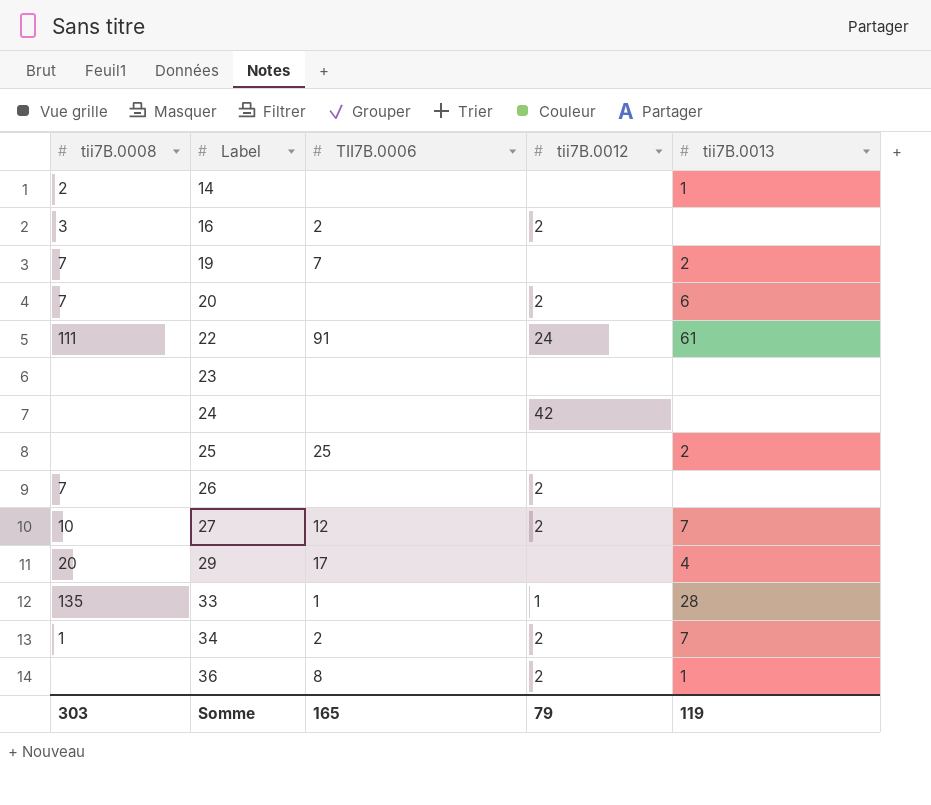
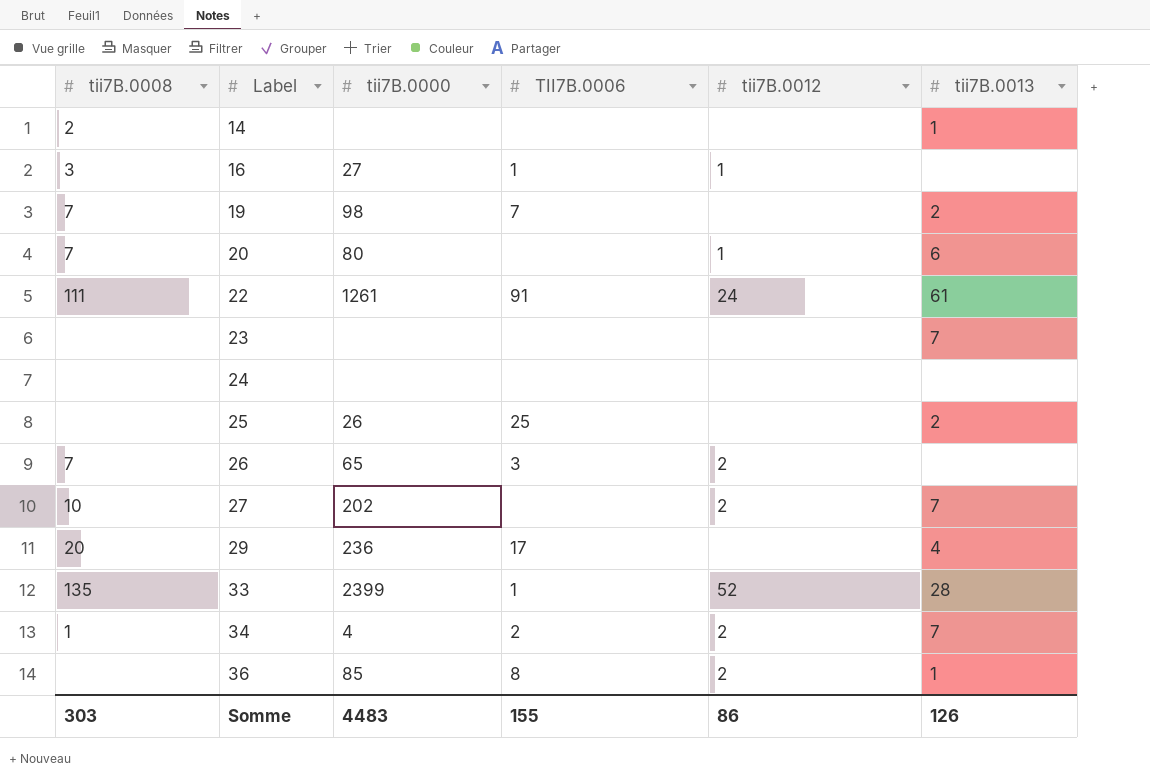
column tii7B.0000 | position: none -> 3
16 | TII7B.0006: 2 -> 1
16 | tii7B.0012: 2 -> 1
20 | tii7B.0012: 2 -> 1
23 | tii7B.0013: none -> 7
24 | tii7B.0012: 42 -> none
26 | TII7B.0006: none -> 3
27 | TII7B.0006: 12 -> none
33 | tii7B.0012: 1 -> 52
Somme | TII7B.0006: 165 -> 155
Somme | tii7B.0012: 79 -> 86
Somme | tii7B.0013: 119 -> 126

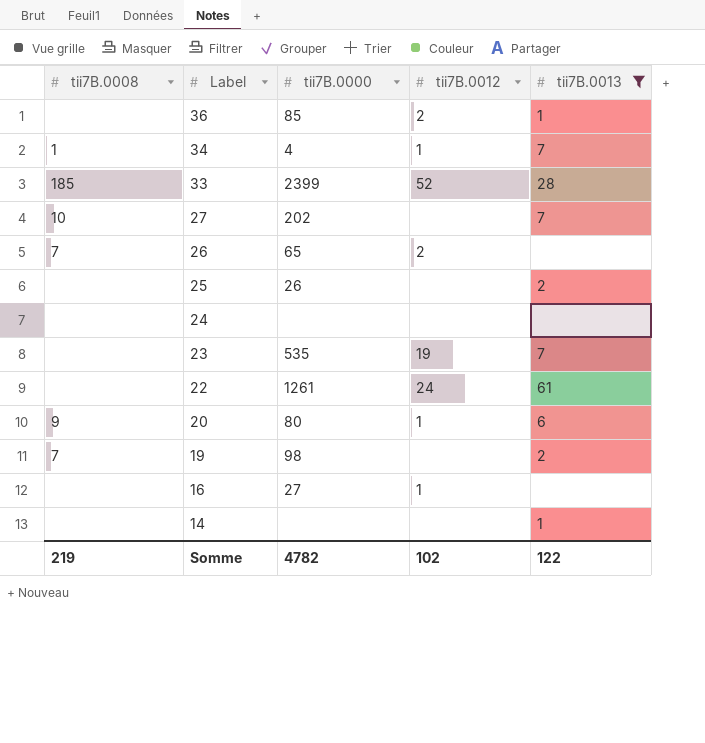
filter: none -> tii7B.0013 != 4
row order: Label ascending -> Label descending
column TII7B.0006 | position: 4 -> none
34 | tii7B.0012: 2 -> 1
33 | tii7B.0008: 135 -> 185
27 | tii7B.0012: 2 -> none
23 | tii7B.0000: none -> 535
23 | tii7B.0012: none -> 19
22 | tii7B.0008: 111 -> none
20 | tii7B.0008: 7 -> 9
16 | tii7B.0008: 3 -> none
14 | tii7B.0008: 2 -> none
Somme | tii7B.0008: 303 -> 219
Somme | tii7B.0000: 4483 -> 4782
Somme | tii7B.0012: 86 -> 102
Somme | tii7B.0013: 126 -> 122

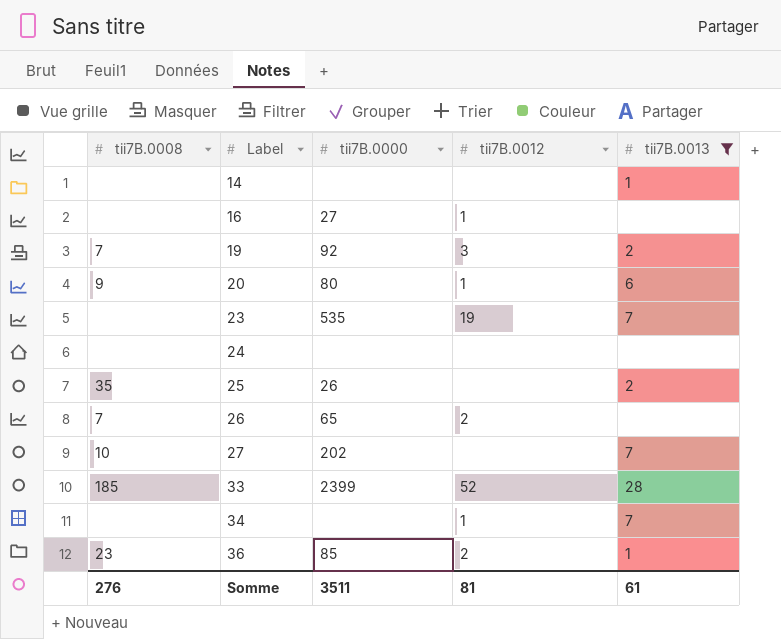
row order: Label descending -> Label ascending
row 22: none | 1261 | 24 | 61 -> none
19 | tii7B.0000: 98 -> 92
19 | tii7B.0012: none -> 3
25 | tii7B.0008: none -> 35
34 | tii7B.0008: 1 -> none
34 | tii7B.0000: 4 -> none
36 | tii7B.0008: none -> 23
Somme | tii7B.0008: 219 -> 276
Somme | tii7B.0000: 4782 -> 3511
Somme | tii7B.0012: 102 -> 81
Somme | tii7B.0013: 122 -> 61

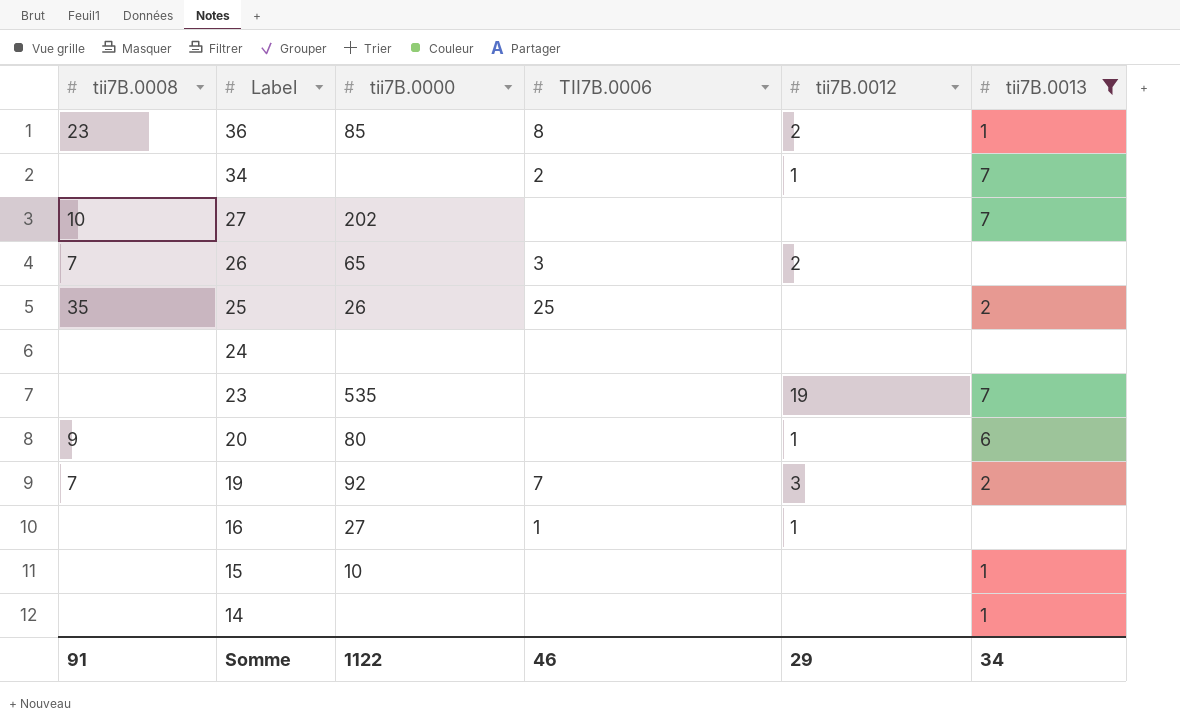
row order: Label ascending -> Label descending
column TII7B.0006 | position: none -> 4
row 33: 185 | 2399 | 52 | 28 -> none
row 15: none -> none | 10 | none | none | 1
Somme | tii7B.0008: 276 -> 91
Somme | tii7B.0000: 3511 -> 1122
Somme | tii7B.0012: 81 -> 29
Somme | tii7B.0013: 61 -> 34

